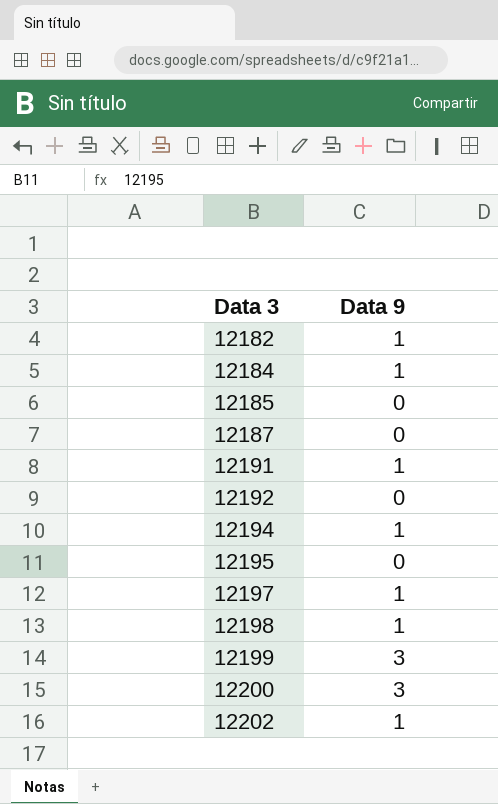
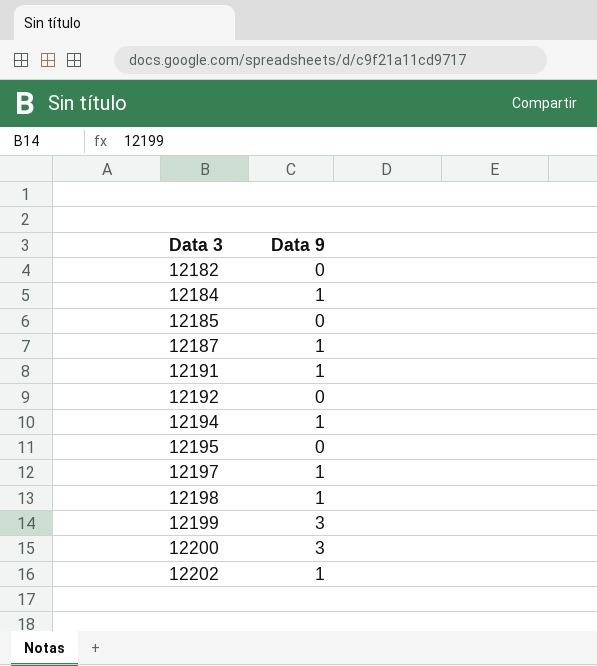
12182 | Data 9: 1 -> 0
12187 | Data 9: 0 -> 1

